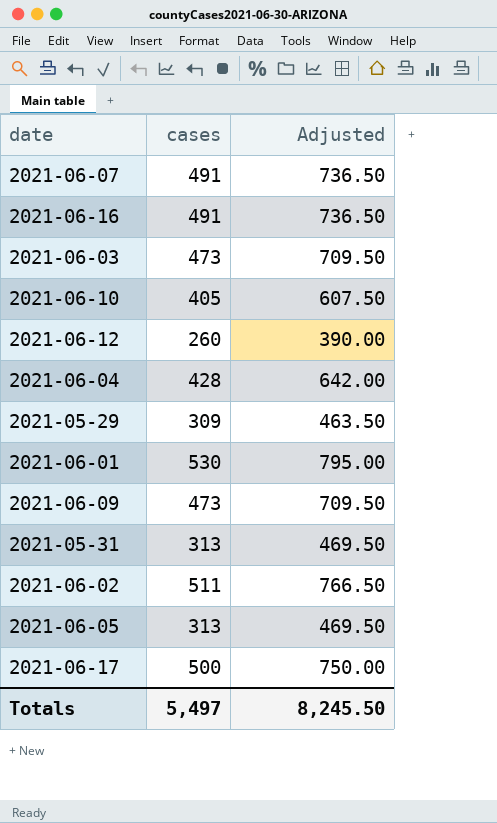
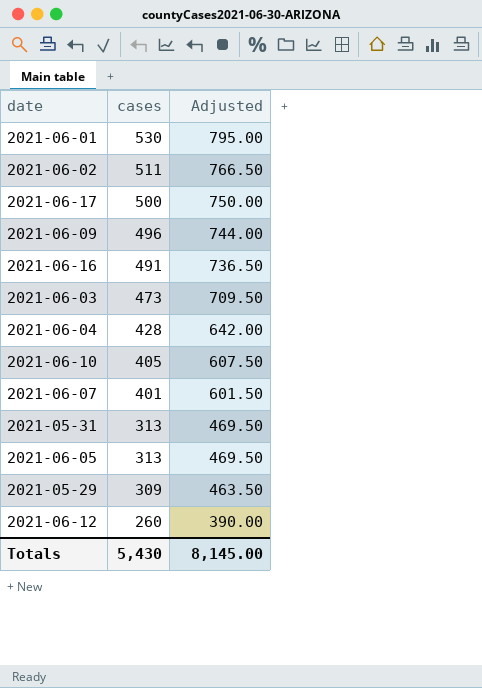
row order: none -> cases descending
2021-06-09 | cases: 473 -> 496
2021-06-09 | Adjusted: 709.50 -> 744.00
2021-06-07 | cases: 491 -> 401
2021-06-07 | Adjusted: 736.50 -> 601.50
Totals | cases: 5,497 -> 5,430
Totals | Adjusted: 8,245.50 -> 8,145.00

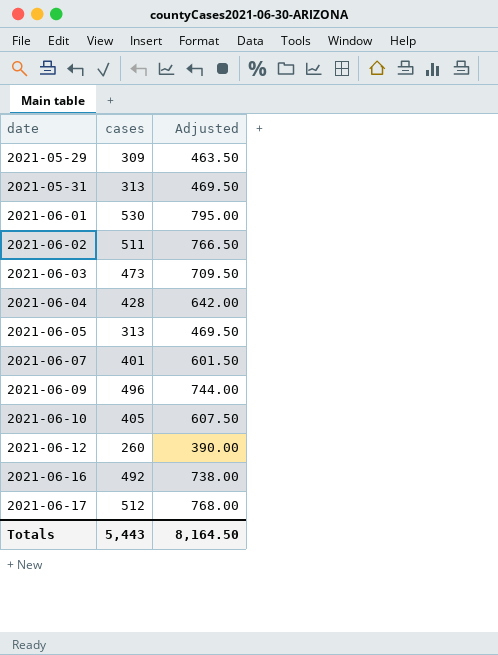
row order: cases descending -> date ascending
2021-06-16 | cases: 491 -> 492
2021-06-16 | Adjusted: 736.50 -> 738.00
2021-06-17 | cases: 500 -> 512
2021-06-17 | Adjusted: 750.00 -> 768.00
Totals | cases: 5,430 -> 5,443
Totals | Adjusted: 8,145.00 -> 8,164.50

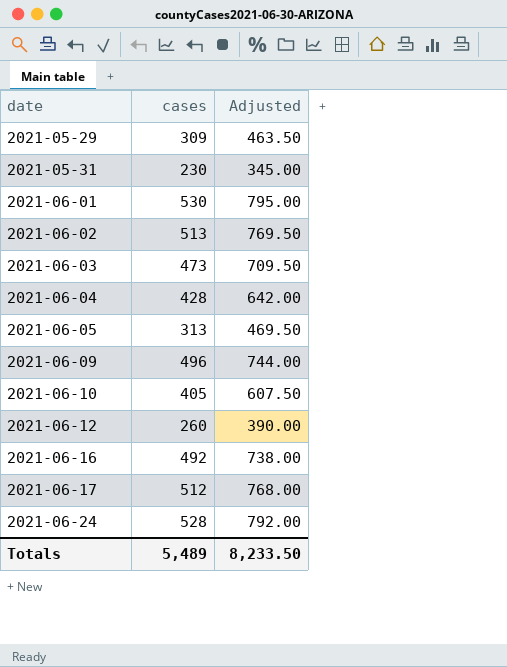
row 2021-06-07: 401 | 601.50 -> none
2021-05-31 | cases: 313 -> 230
2021-05-31 | Adjusted: 469.50 -> 345.00
2021-06-02 | cases: 511 -> 513
2021-06-02 | Adjusted: 766.50 -> 769.50
row 2021-06-24: none -> 528 | 792.00
Totals | cases: 5,443 -> 5,489
Totals | Adjusted: 8,164.50 -> 8,233.50

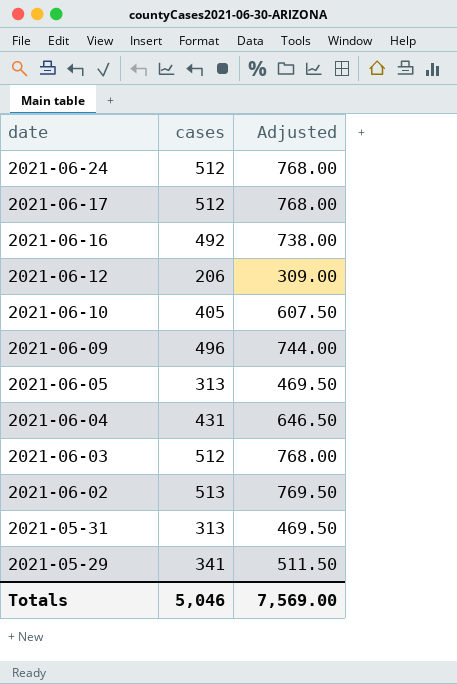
row order: date ascending -> date descending
row 2021-06-01: 530 | 795.00 -> none
2021-06-24 | cases: 528 -> 512
2021-06-24 | Adjusted: 792.00 -> 768.00
2021-06-12 | cases: 260 -> 206
2021-06-12 | Adjusted: 390.00 -> 309.00
2021-06-04 | cases: 428 -> 431
2021-06-04 | Adjusted: 642.00 -> 646.50
2021-06-03 | cases: 473 -> 512
2021-06-03 | Adjusted: 709.50 -> 768.00
2021-05-31 | cases: 230 -> 313
2021-05-31 | Adjusted: 345.00 -> 469.50
2021-05-29 | cases: 309 -> 341
2021-05-29 | Adjusted: 463.50 -> 511.50
Totals | cases: 5,489 -> 5,046
Totals | Adjusted: 8,233.50 -> 7,569.00

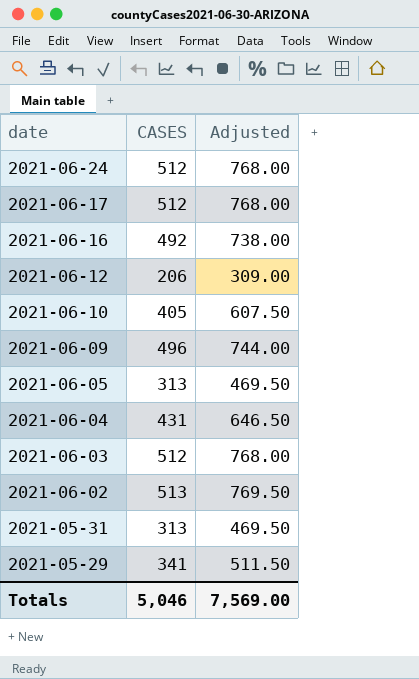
column name: cases -> CASES

